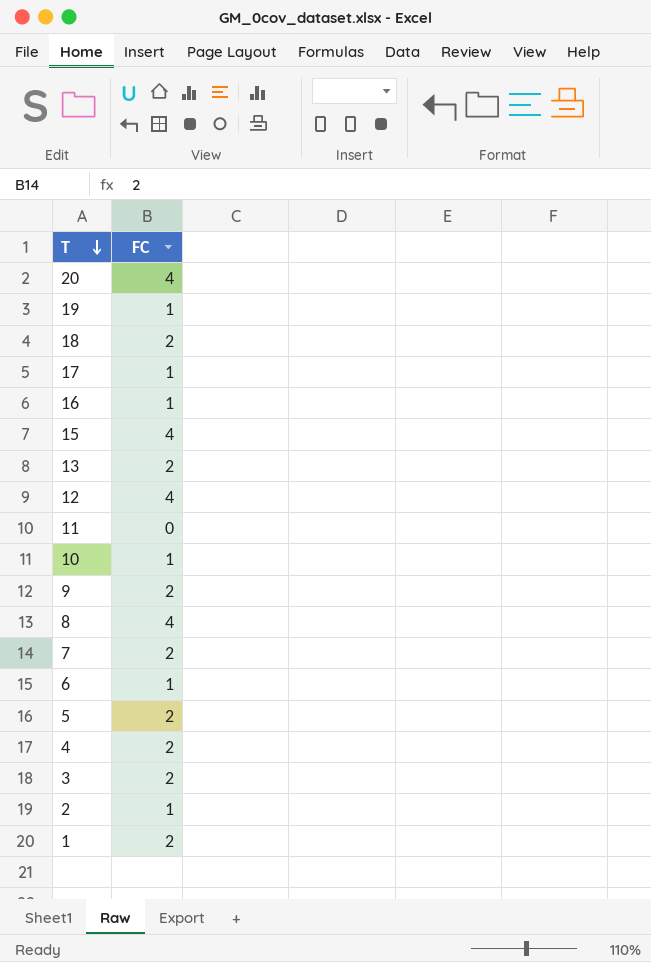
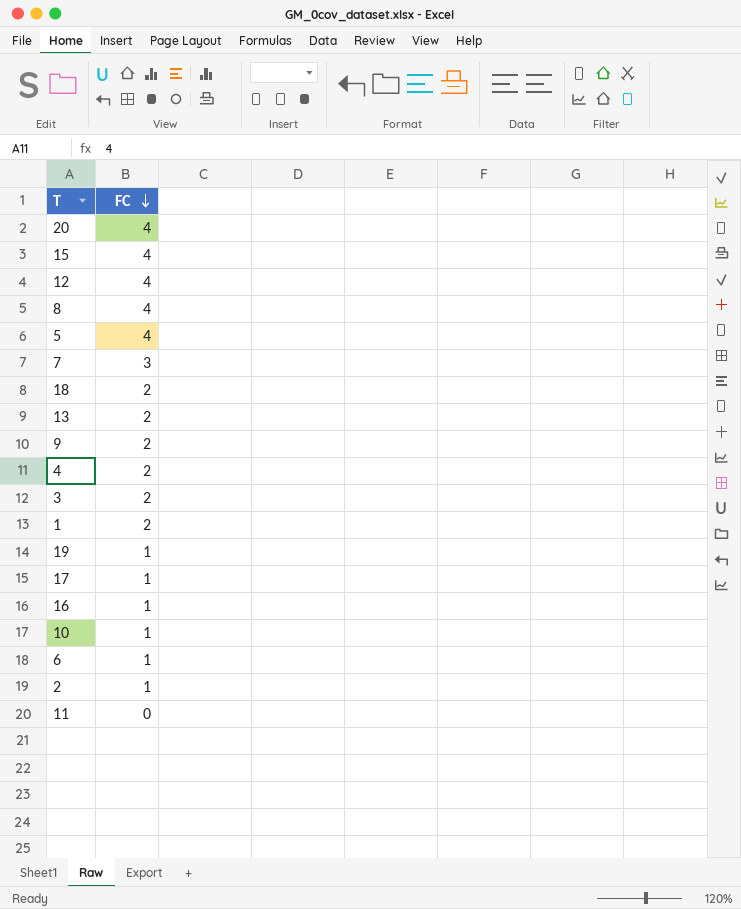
row order: T descending -> FC descending
5 | FC: 2 -> 4
7 | FC: 2 -> 3

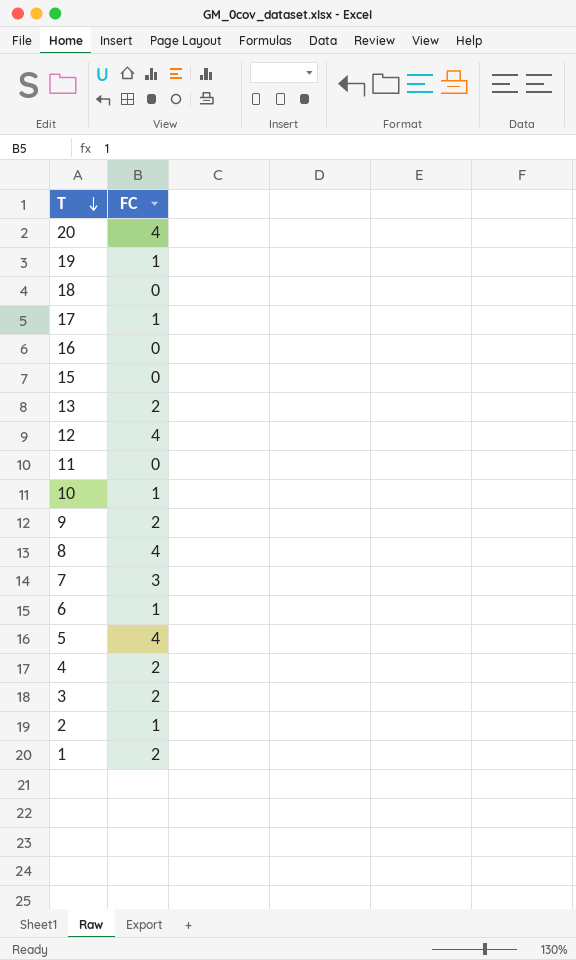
row order: FC descending -> T descending
18 | FC: 2 -> 0
16 | FC: 1 -> 0
15 | FC: 4 -> 0

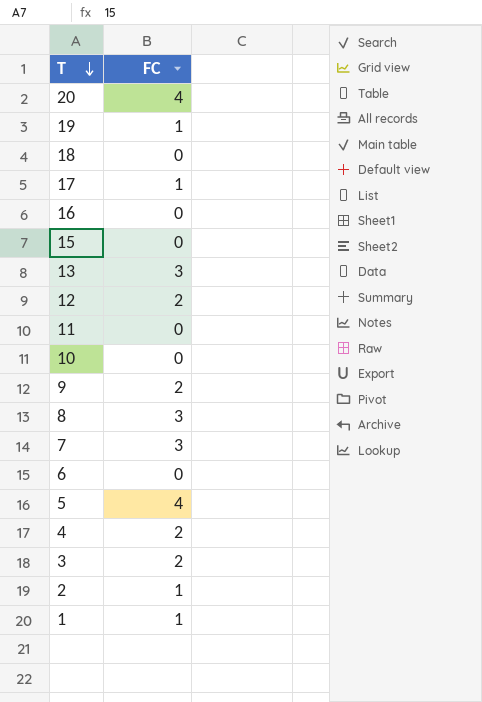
13 | FC: 2 -> 3
12 | FC: 4 -> 2
10 | FC: 1 -> 0
8 | FC: 4 -> 3
6 | FC: 1 -> 0
1 | FC: 2 -> 1

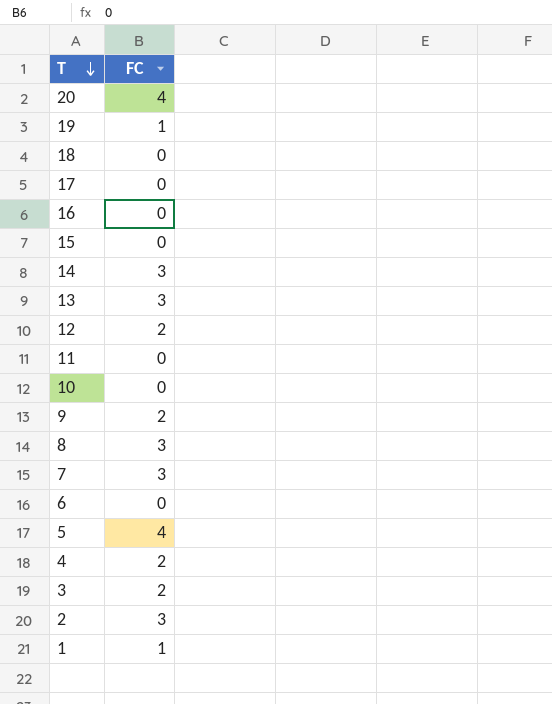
17 | FC: 1 -> 0
row 14: none -> 3
2 | FC: 1 -> 3

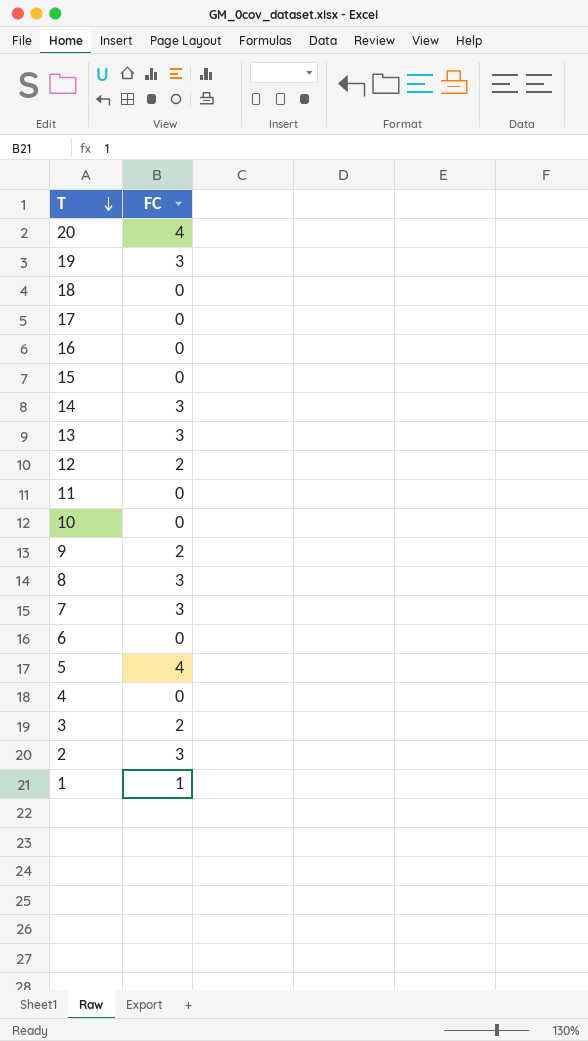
19 | FC: 1 -> 3
4 | FC: 2 -> 0

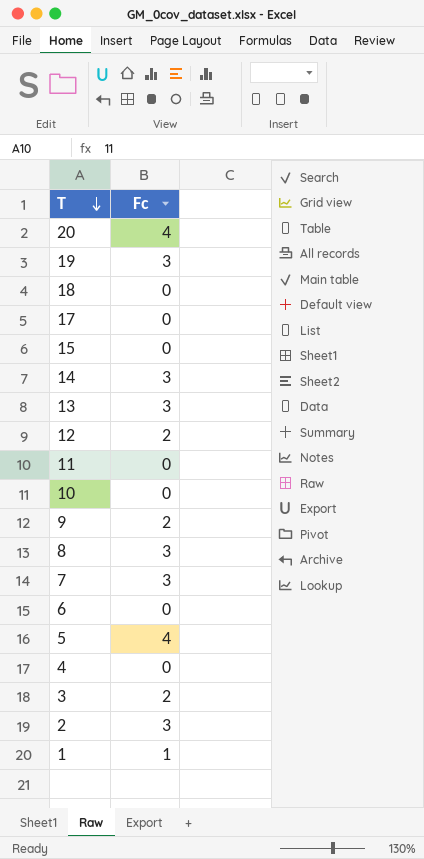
column name: FC -> Fc
row 16: 0 -> none

